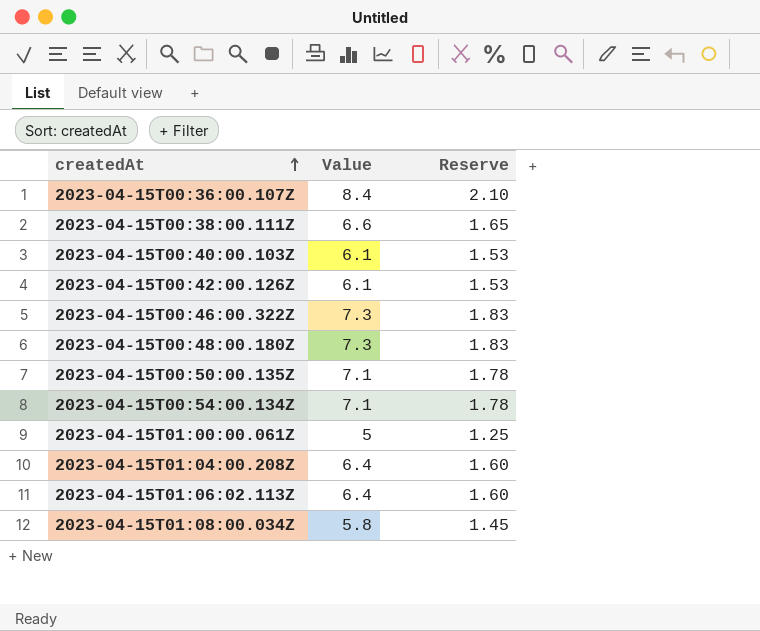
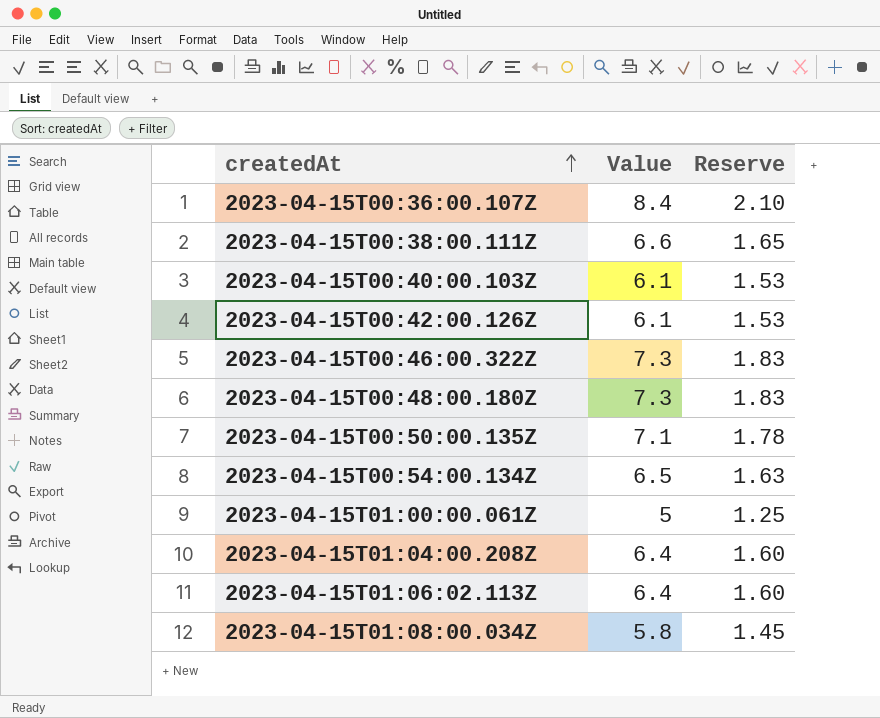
2023-04-15T00:54:00.134Z | Value: 7.1 -> 6.5
2023-04-15T00:54:00.134Z | Reserve: 1.78 -> 1.63

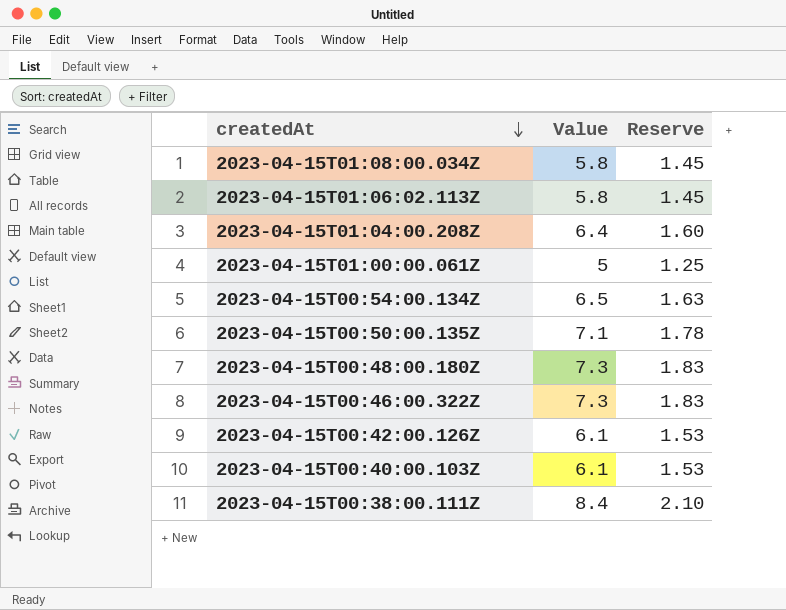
row order: createdAt ascending -> createdAt descending
row 2023-04-15T00:36:00.107Z: 8.4 | 2.10 -> none
2023-04-15T01:06:02.113Z | Value: 6.4 -> 5.8
2023-04-15T01:06:02.113Z | Reserve: 1.60 -> 1.45
2023-04-15T00:38:00.111Z | Value: 6.6 -> 8.4
2023-04-15T00:38:00.111Z | Reserve: 1.65 -> 2.10

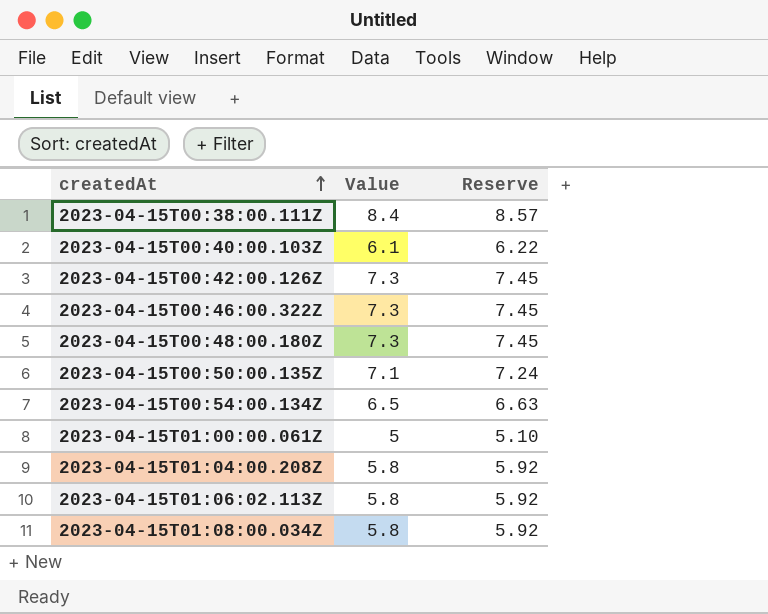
row order: createdAt descending -> createdAt ascending
column Reserve | formula: [Value] * 0.25 -> [Value] * 1.02
2023-04-15T00:42:00.126Z | Value: 6.1 -> 7.3
2023-04-15T01:04:00.208Z | Value: 6.4 -> 5.8

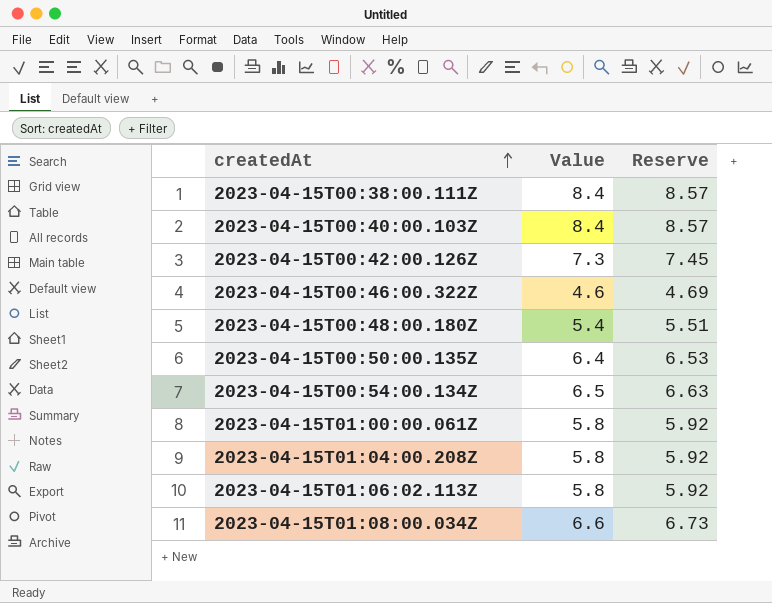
2023-04-15T00:40:00.103Z | Value: 6.1 -> 8.4
2023-04-15T00:40:00.103Z | Reserve: 6.22 -> 8.57
2023-04-15T00:46:00.322Z | Value: 7.3 -> 4.6
2023-04-15T00:46:00.322Z | Reserve: 7.45 -> 4.69
2023-04-15T00:48:00.180Z | Value: 7.3 -> 5.4
2023-04-15T00:48:00.180Z | Reserve: 7.45 -> 5.51
2023-04-15T00:50:00.135Z | Value: 7.1 -> 6.4
2023-04-15T00:50:00.135Z | Reserve: 7.24 -> 6.53
2023-04-15T01:00:00.061Z | Value: 5 -> 5.8
2023-04-15T01:00:00.061Z | Reserve: 5.10 -> 5.92
2023-04-15T01:08:00.034Z | Value: 5.8 -> 6.6
2023-04-15T01:08:00.034Z | Reserve: 5.92 -> 6.73

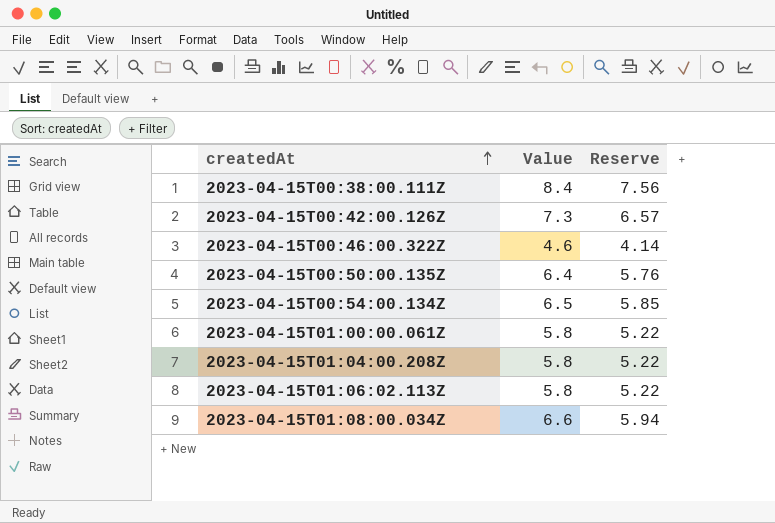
column Reserve | formula: [Value] * 1.02 -> [Value] * 0.9
row 2023-04-15T00:40:00.103Z: 8.4 | 8.57 -> none
row 2023-04-15T00:48:00.180Z: 5.4 | 5.51 -> none

